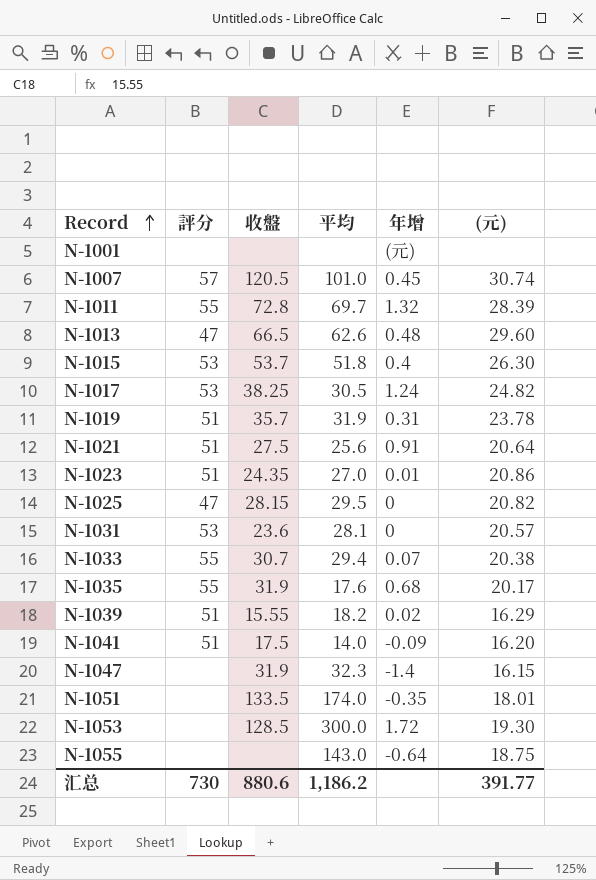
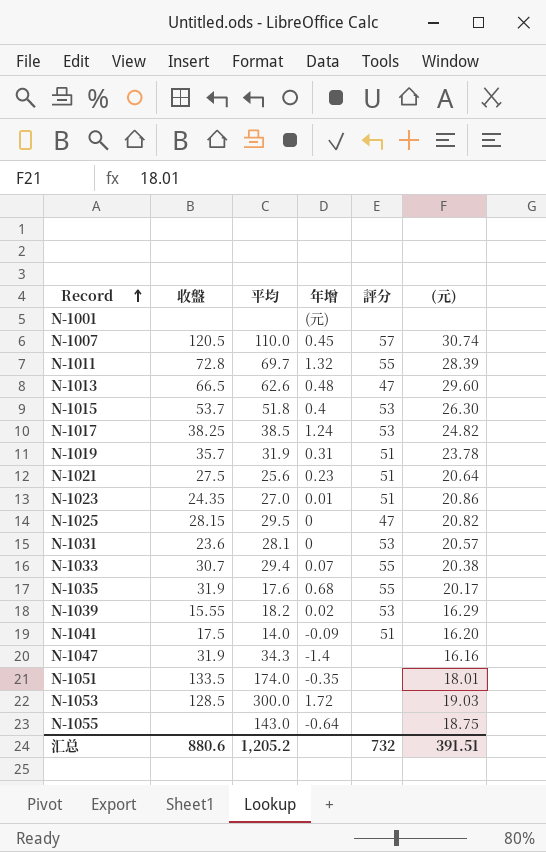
column 評分 | position: 2 -> 5
N-1007 | 平均: 101.0 -> 110.0
N-1017 | 平均: 30.5 -> 38.5
N-1021 | 年增: 0.91 -> 0.23
N-1039 | 評分: 51 -> 53
N-1047 | 平均: 32.3 -> 34.3
N-1047 | (元): 16.15 -> 16.16
N-1053 | (元): 19.30 -> 19.03
汇总 | 平均: 1,186.2 -> 1,205.2
汇总 | 評分: 730 -> 732
汇总 | (元): 391.77 -> 391.51

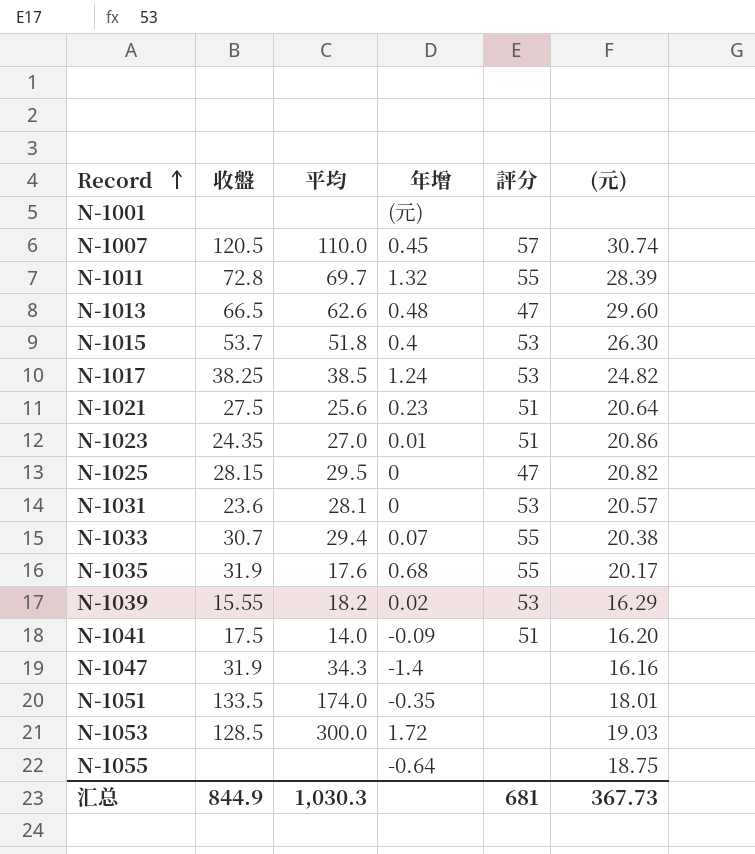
row N-1019: 35.7 | 31.9 | 0.31 | 51 | 23.78 -> none
N-1055 | 平均: 143.0 -> none
汇总 | 收盤: 880.6 -> 844.9
汇总 | 平均: 1,205.2 -> 1,030.3
汇总 | 評分: 732 -> 681
汇总 | (元): 391.51 -> 367.73

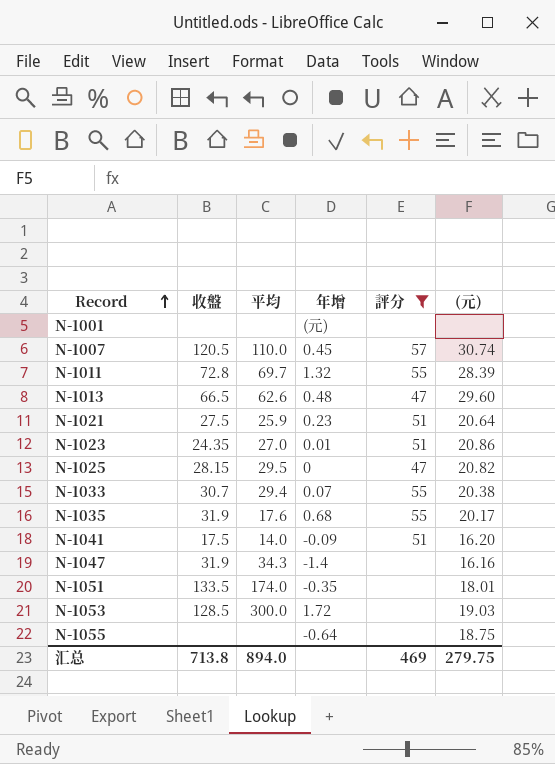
filter: none -> 評分 != 53
N-1021 | 平均: 25.6 -> 25.9
汇总 | 收盤: 844.9 -> 713.8
汇总 | 平均: 1,030.3 -> 894.0
汇总 | 評分: 681 -> 469
汇总 | (元): 367.73 -> 279.75

